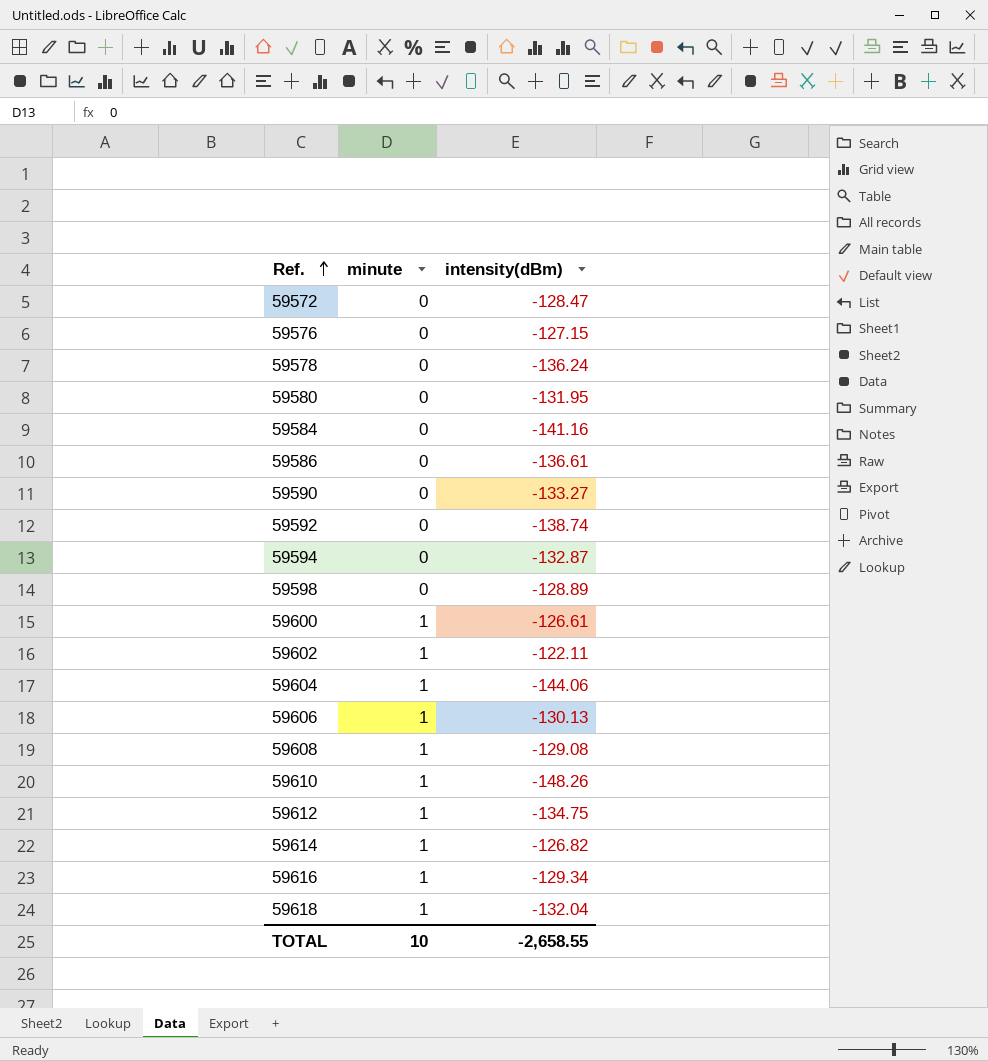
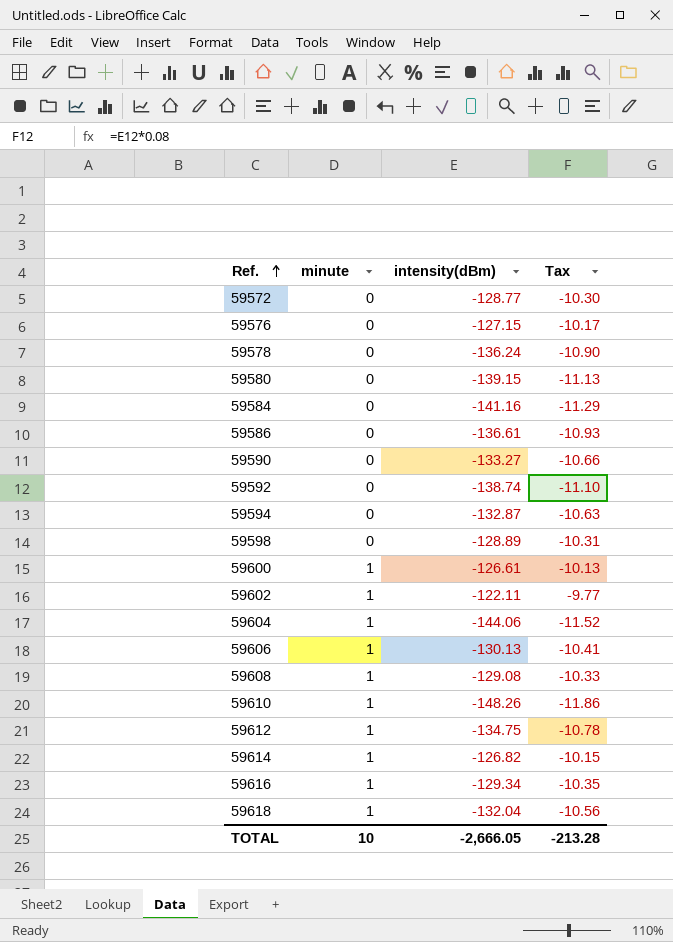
column Tax | formula: none -> [intensity(dBm)] * 0.08
59572 | intensity(dBm): -128.47 -> -128.77
59580 | intensity(dBm): -131.95 -> -139.15
TOTAL | intensity(dBm): -2,658.55 -> -2,666.05

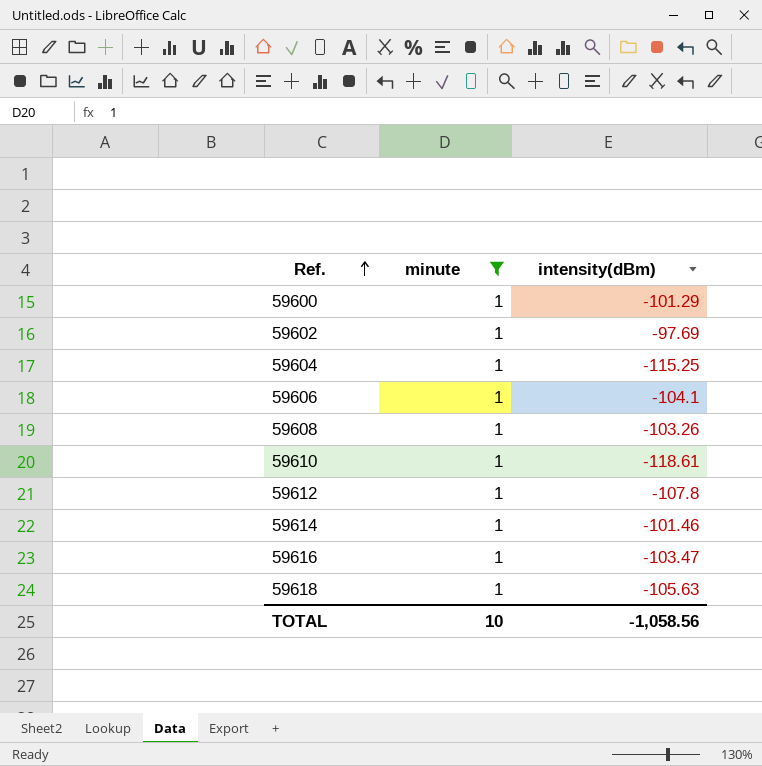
filter: none -> minute = 1
column Tax | formula: [intensity(dBm)] * 0.08 -> none
59600 | intensity(dBm): -126.61 -> -101.29
59602 | intensity(dBm): -122.11 -> -97.69
59604 | intensity(dBm): -144.06 -> -115.25
59606 | intensity(dBm): -130.13 -> -104.1
59608 | intensity(dBm): -129.08 -> -103.26
59610 | intensity(dBm): -148.26 -> -118.61
59612 | intensity(dBm): -134.75 -> -107.8
59614 | intensity(dBm): -126.82 -> -101.46
59616 | intensity(dBm): -129.34 -> -103.47
59618 | intensity(dBm): -132.04 -> -105.63
TOTAL | intensity(dBm): -2,666.05 -> -1,058.56

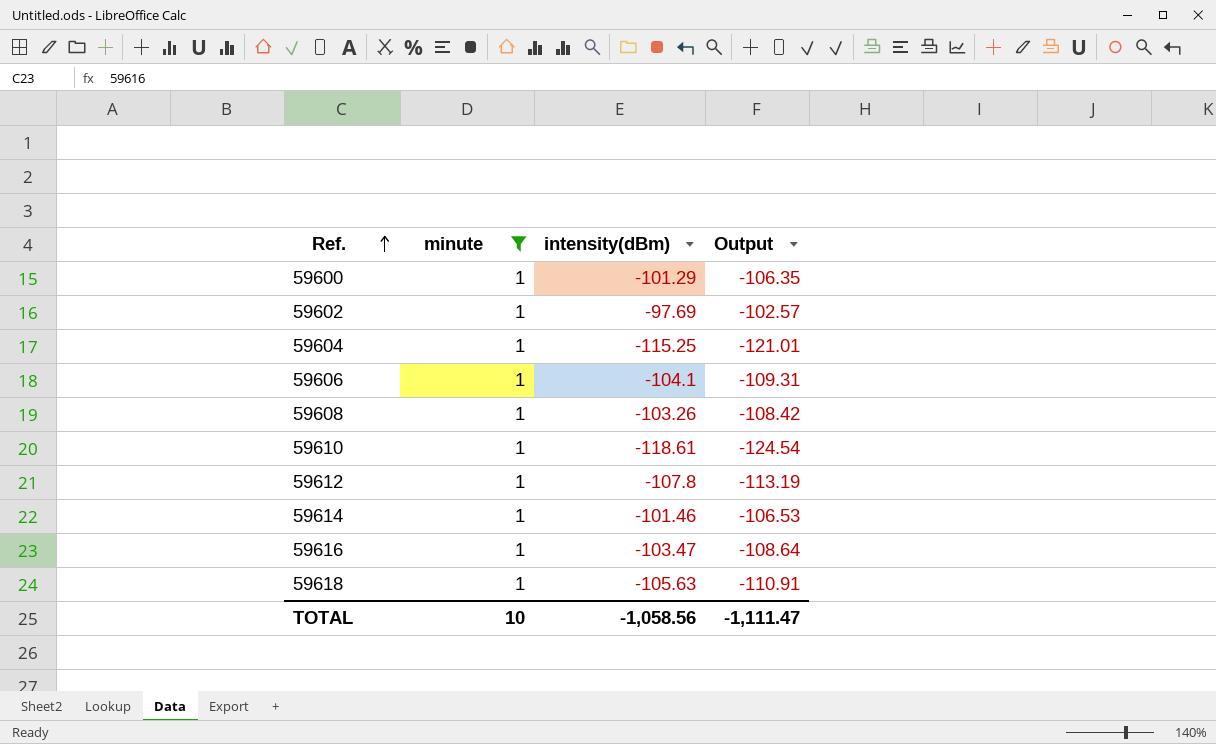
column Output | formula: none -> [intensity(dBm)] * 1.05

